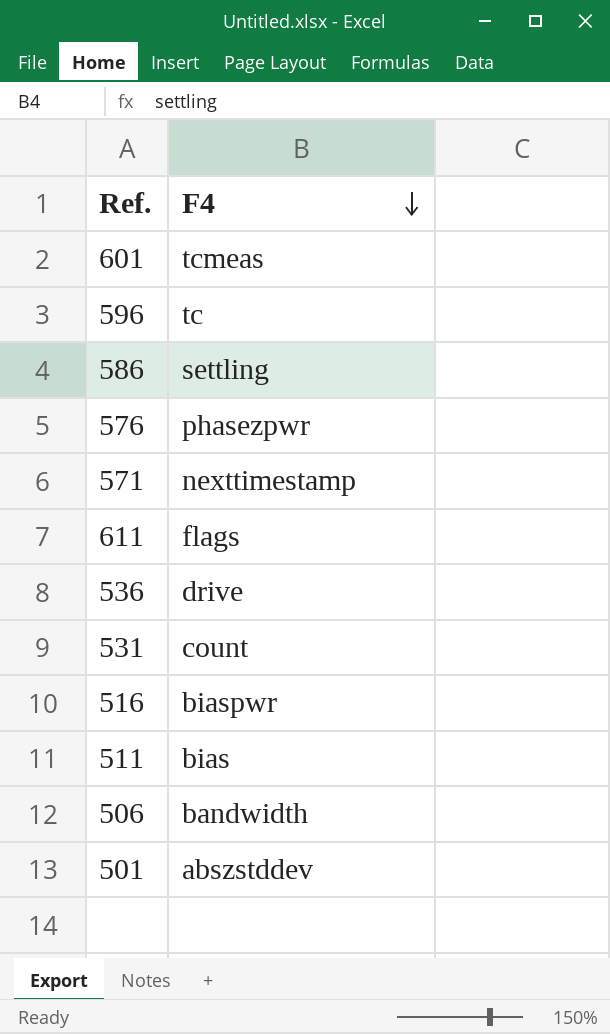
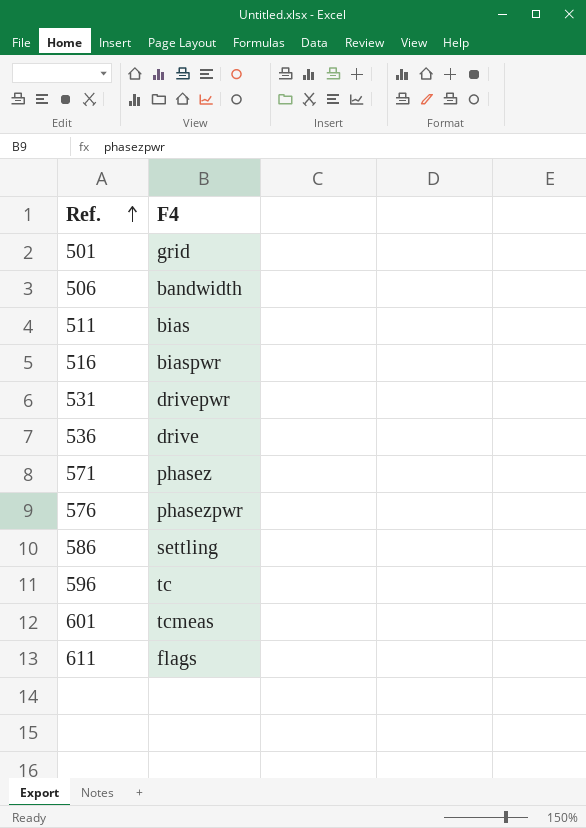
row order: F4 descending -> Ref. ascending
501 | F4: abszstddev -> grid
531 | F4: count -> drivepwr
571 | F4: nexttimestamp -> phasez

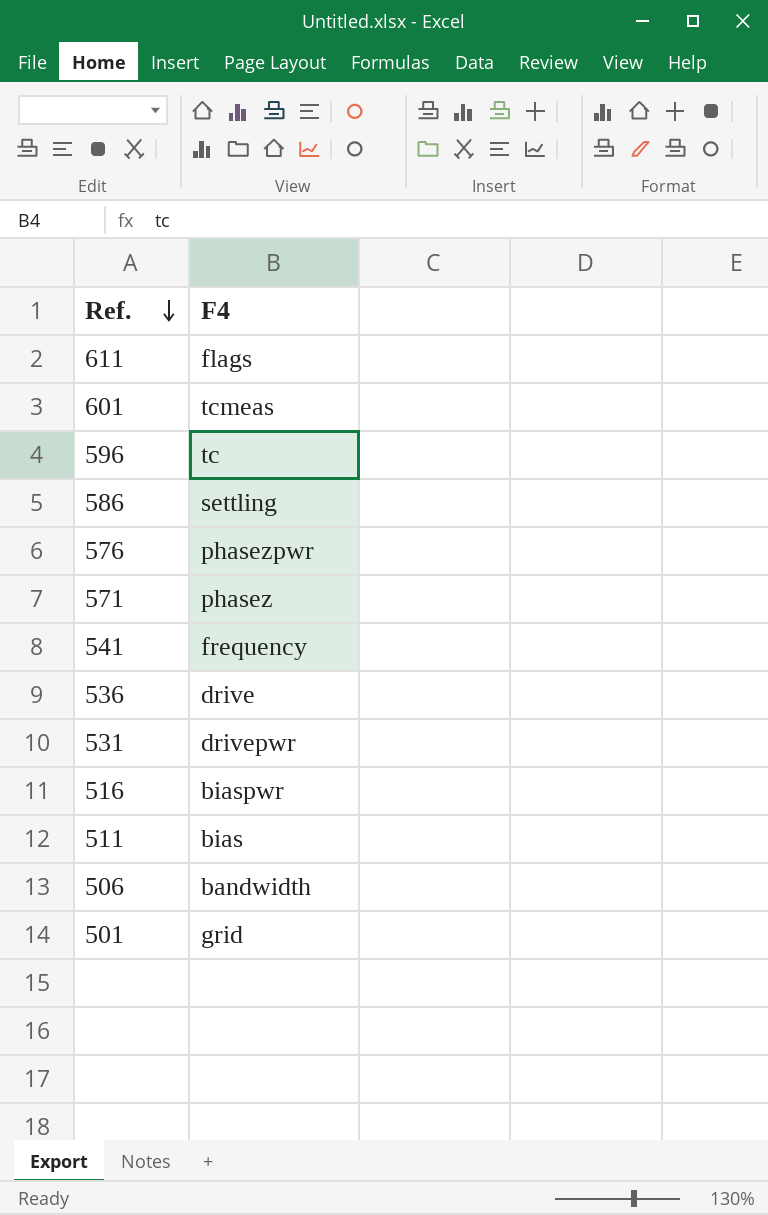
row order: Ref. ascending -> Ref. descending
row 541: none -> frequency

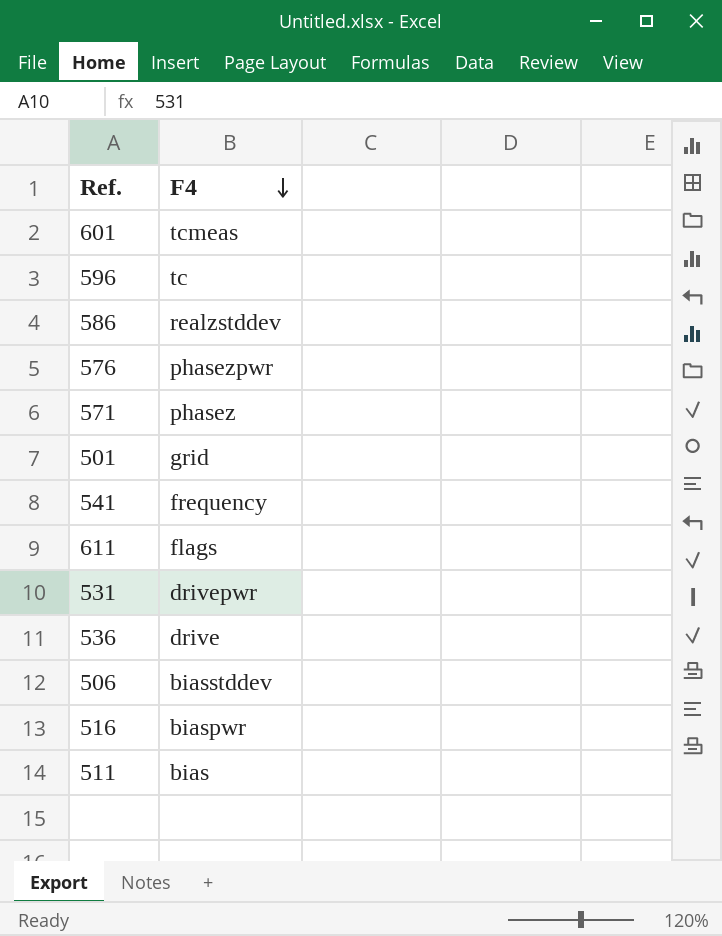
row order: Ref. descending -> F4 descending
586 | F4: settling -> realzstddev
506 | F4: bandwidth -> biasstddev

